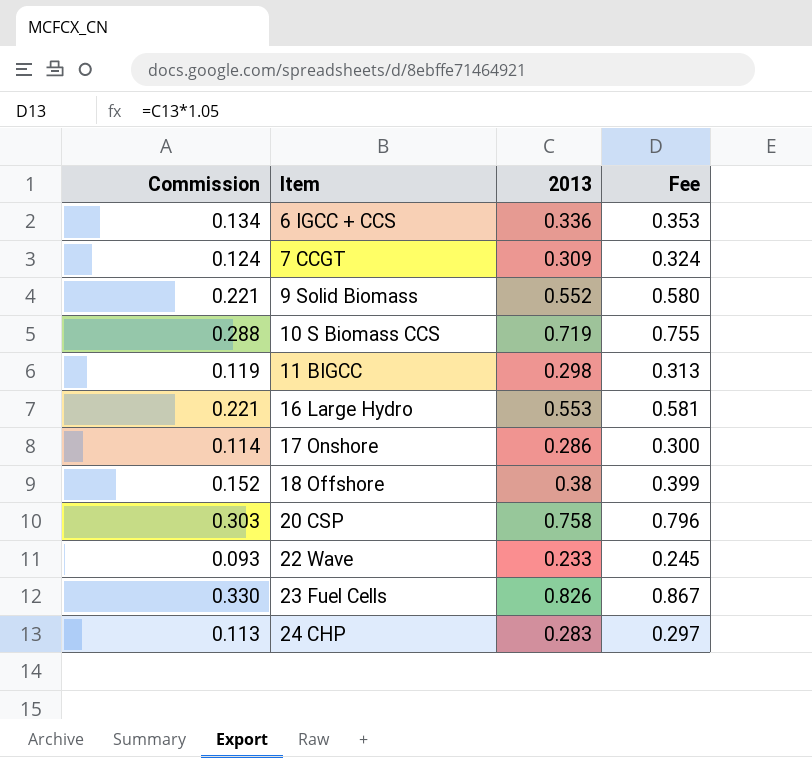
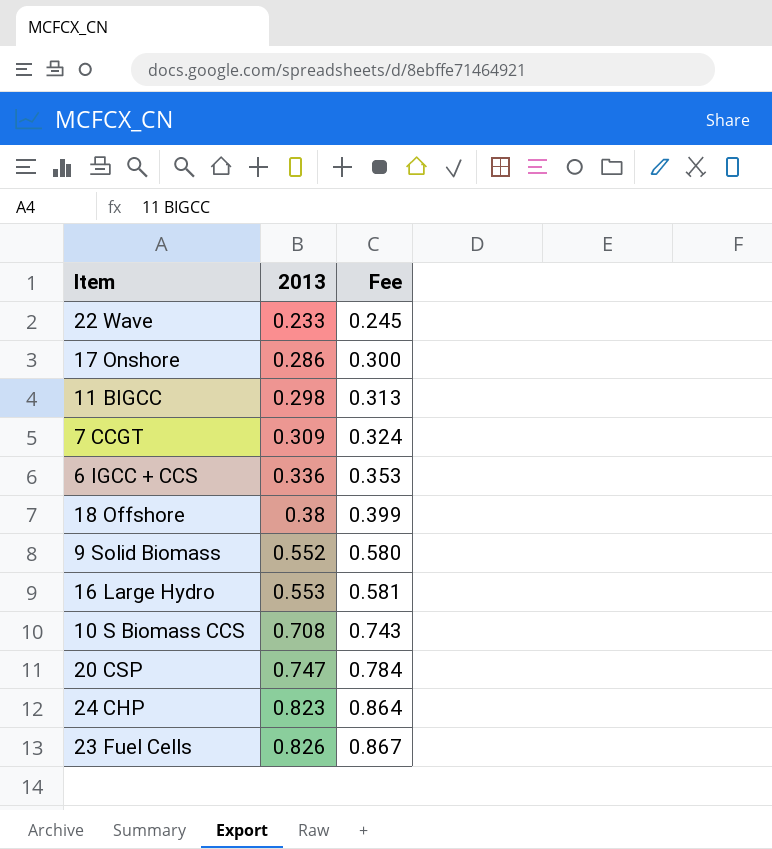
row order: Item ascending -> 2013 ascending
column Commission | formula: [2013] * 0.4 -> none
10 S Biomass CCS | 2013: 0.719 -> 0.708
10 S Biomass CCS | Fee: 0.755 -> 0.743
20 CSP | 2013: 0.758 -> 0.747
20 CSP | Fee: 0.796 -> 0.784
24 CHP | 2013: 0.283 -> 0.823
24 CHP | Fee: 0.297 -> 0.864

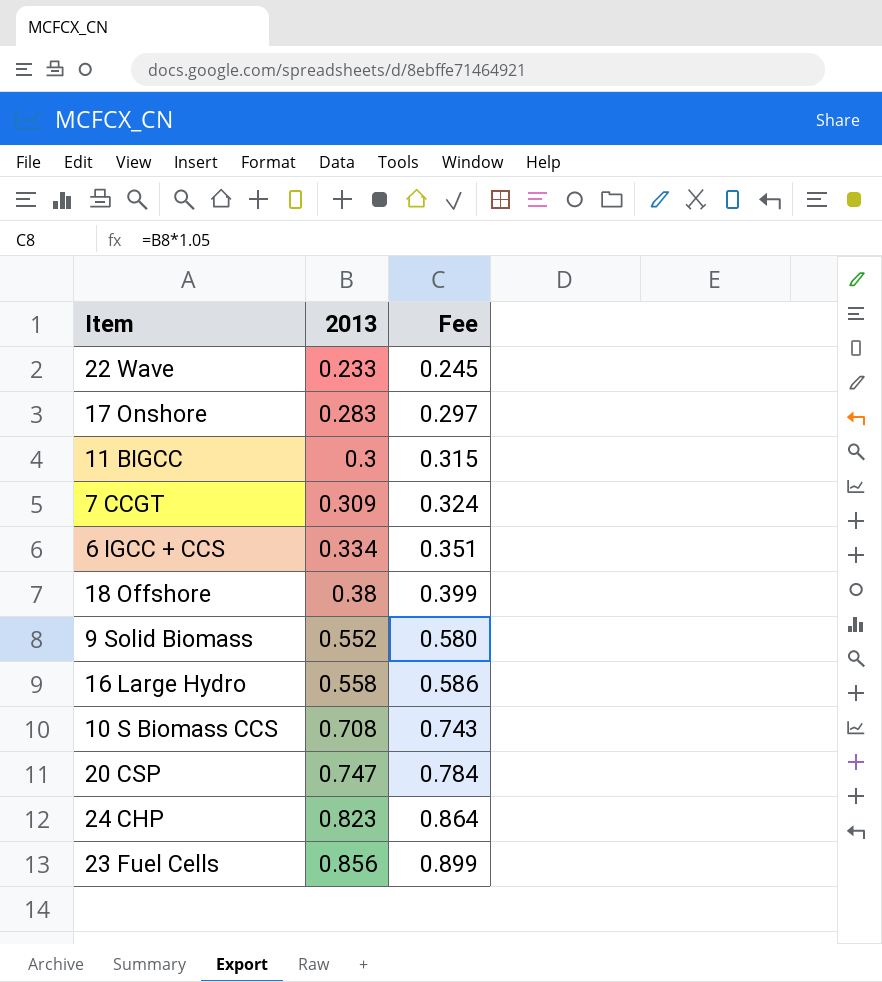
17 Onshore | 2013: 0.286 -> 0.283
17 Onshore | Fee: 0.300 -> 0.297
11 BIGCC | 2013: 0.298 -> 0.3
11 BIGCC | Fee: 0.313 -> 0.315
6 IGCC + CCS | 2013: 0.336 -> 0.334
6 IGCC + CCS | Fee: 0.353 -> 0.351
16 Large Hydro | 2013: 0.553 -> 0.558
16 Large Hydro | Fee: 0.581 -> 0.586
23 Fuel Cells | 2013: 0.826 -> 0.856
23 Fuel Cells | Fee: 0.867 -> 0.899

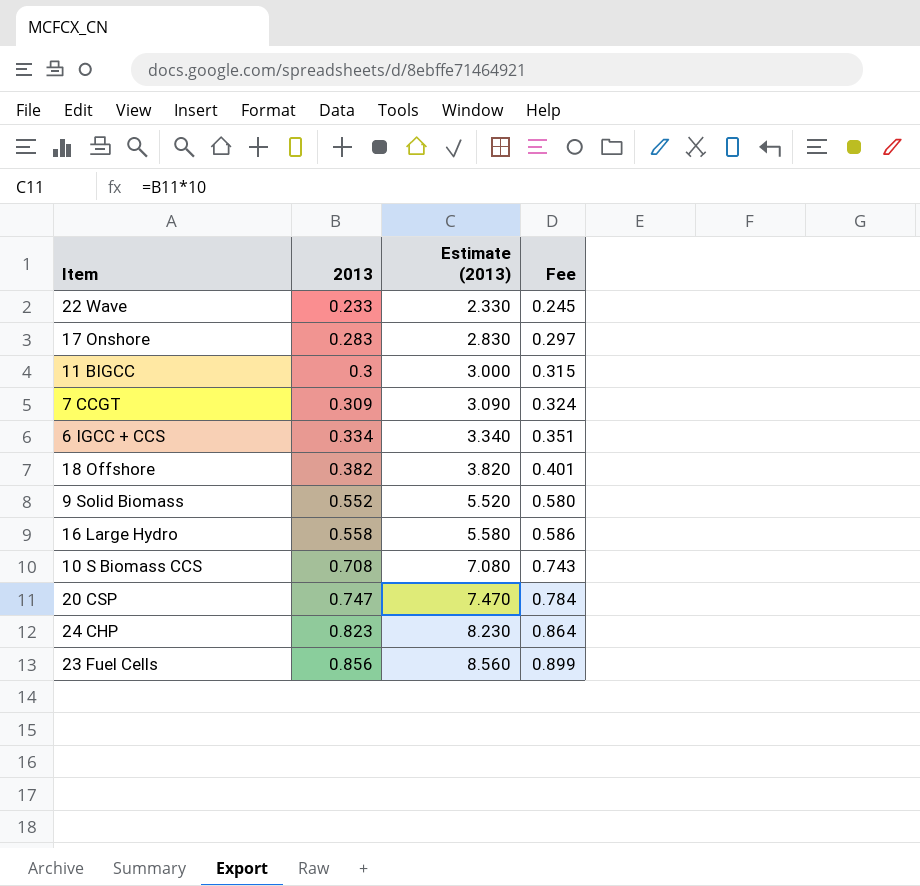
column Estimate (2013) | formula: none -> [2013] * 10
18 Offshore | 2013: 0.38 -> 0.382
18 Offshore | Fee: 0.399 -> 0.401

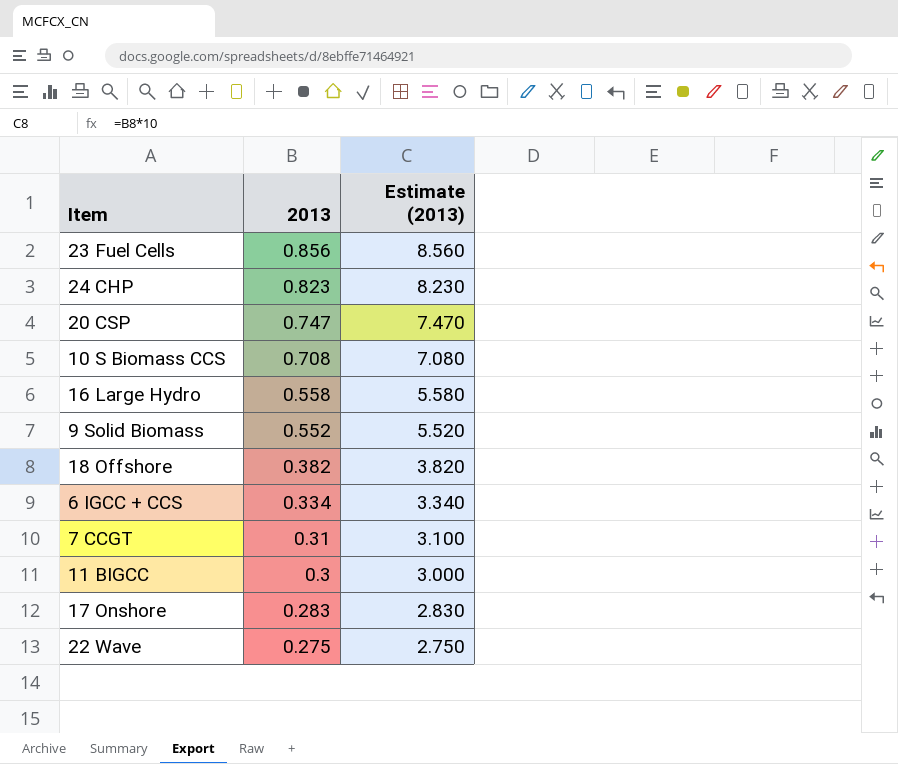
row order: 2013 ascending -> 2013 descending
column Fee | formula: [2013] * 1.05 -> none
7 CCGT | 2013: 0.309 -> 0.31
7 CCGT | Estimate (2013): 3.090 -> 3.100
22 Wave | 2013: 0.233 -> 0.275
22 Wave | Estimate (2013): 2.330 -> 2.750

